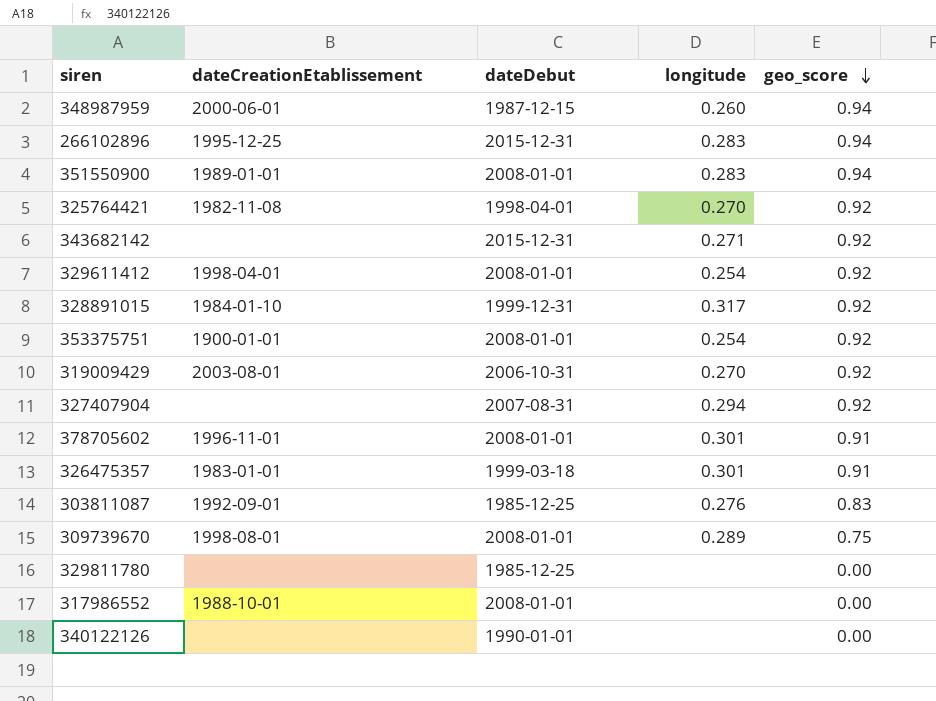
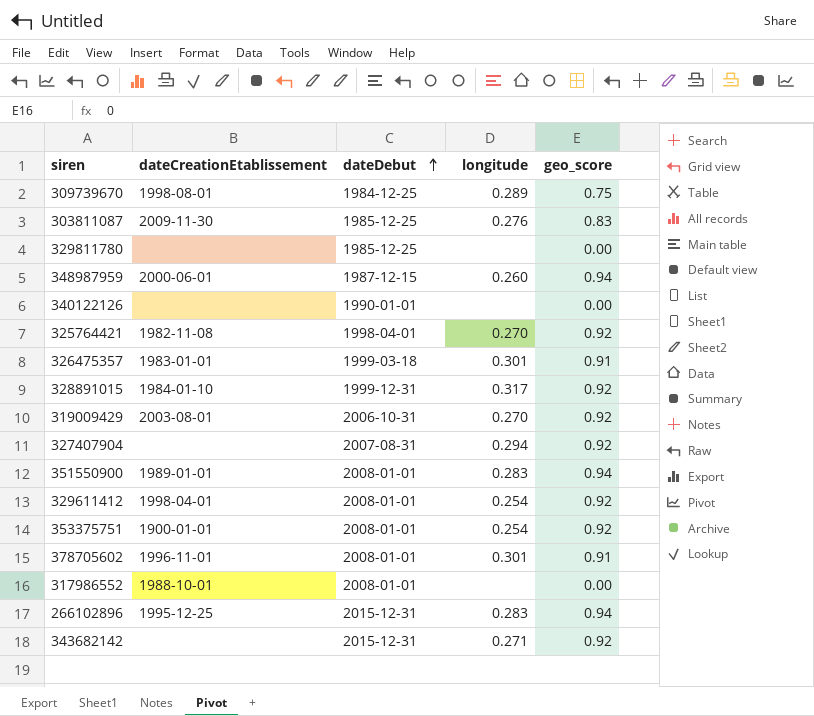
row order: geo_score descending -> dateDebut ascending
309739670 | dateDebut: 2008-01-01 -> 1984-12-25
303811087 | dateCreationEtablissement: 1992-09-01 -> 2009-11-30

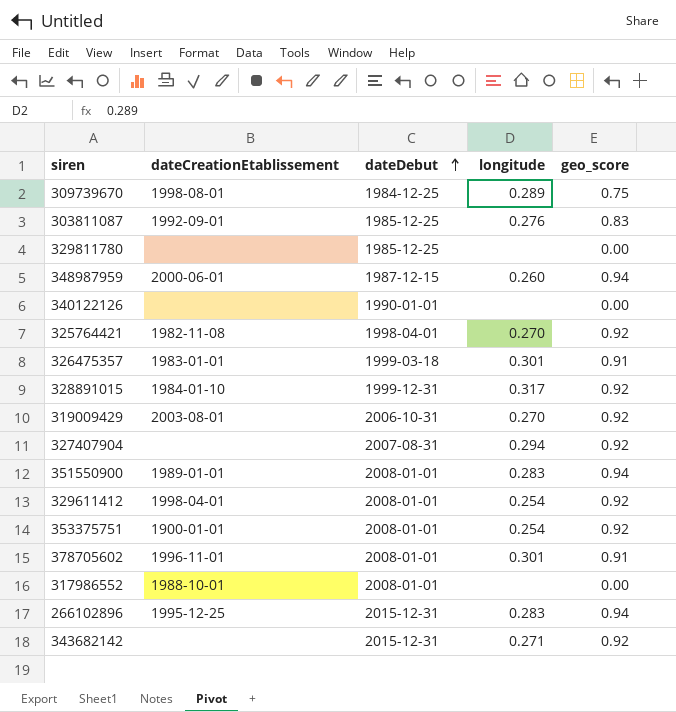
303811087 | dateCreationEtablissement: 2009-11-30 -> 1992-09-01

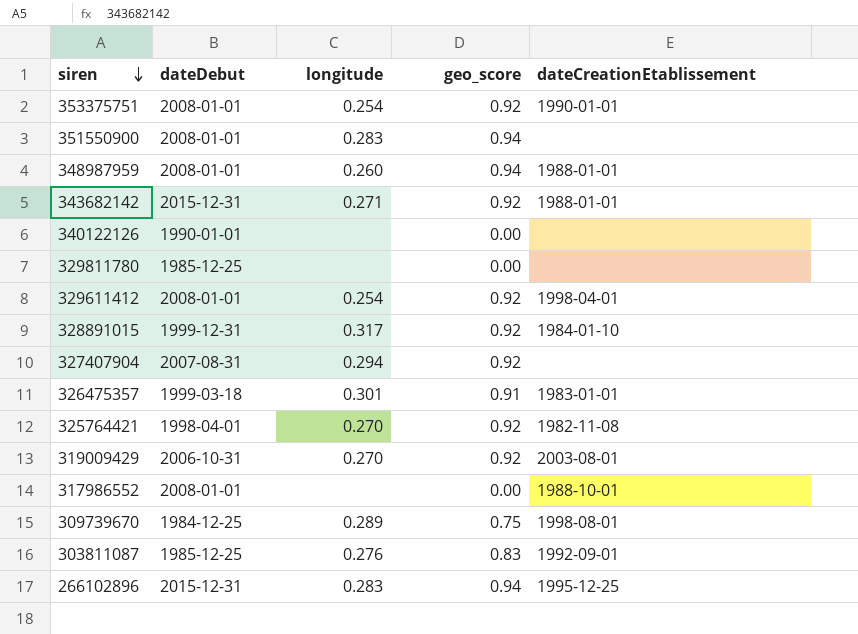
row order: dateDebut ascending -> siren descending
column dateCreationEtablissement | position: 2 -> 5
row 378705602: 1996-11-01 | 2008-01-01 | 0.301 | 0.91 -> none
353375751 | dateCreationEtablissement: 1900-01-01 -> 1990-01-01
351550900 | dateCreationEtablissement: 1989-01-01 -> none
348987959 | dateDebut: 1987-12-15 -> 2008-01-01
348987959 | dateCreationEtablissement: 2000-06-01 -> 1988-01-01
343682142 | dateCreationEtablissement: none -> 1988-01-01

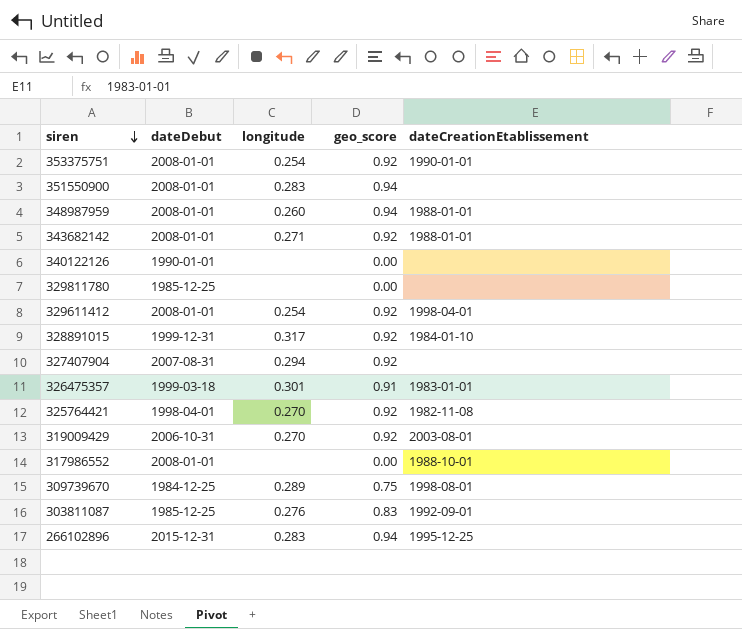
343682142 | dateDebut: 2015-12-31 -> 2008-01-01

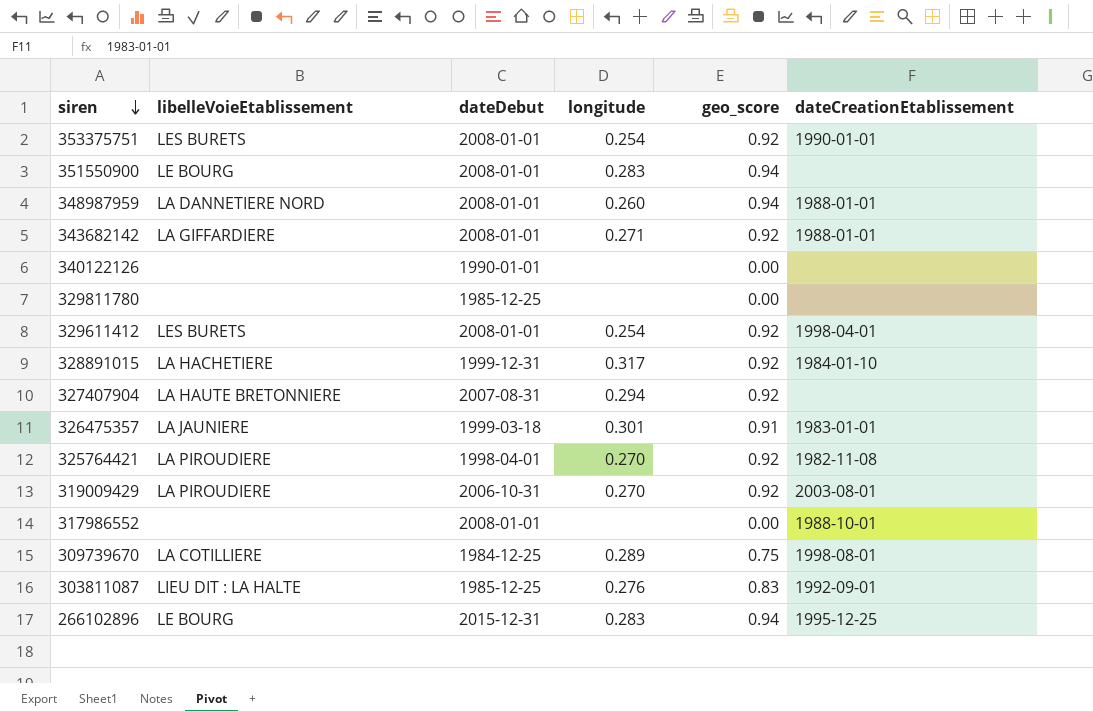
column libelleVoieEtablissement | position: none -> 2

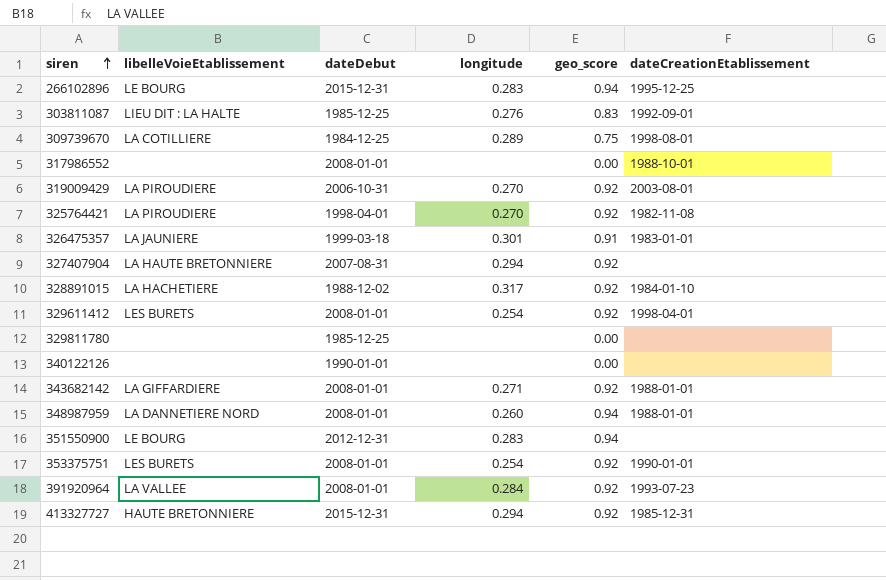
row order: siren descending -> siren ascending
328891015 | dateDebut: 1999-12-31 -> 1988-12-02
351550900 | dateDebut: 2008-01-01 -> 2012-12-31
row 391920964: none -> LA VALLEE | 2008-01-01 | 0.284 | 0.92 | 1993-07-23
row 413327727: none -> HAUTE BRETONNIERE | 2015-12-31 | 0.294 | 0.92 | 1985-12-31

